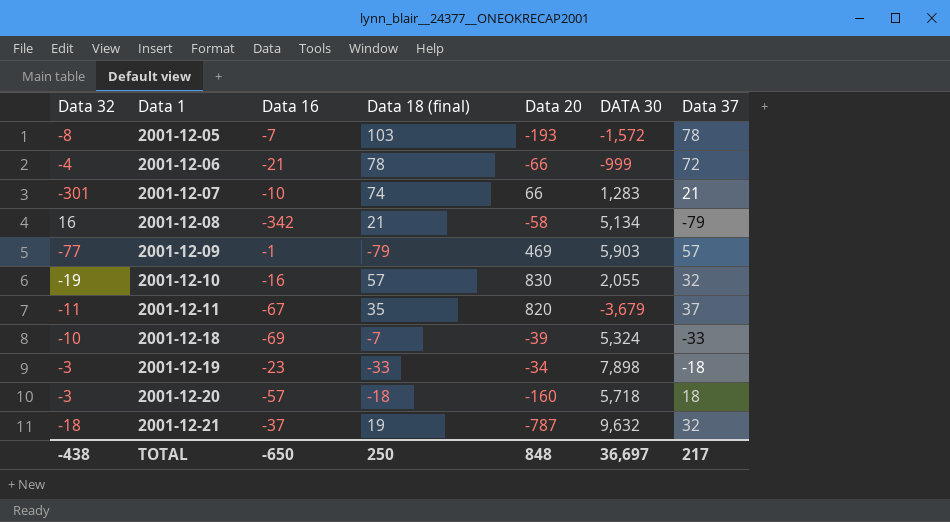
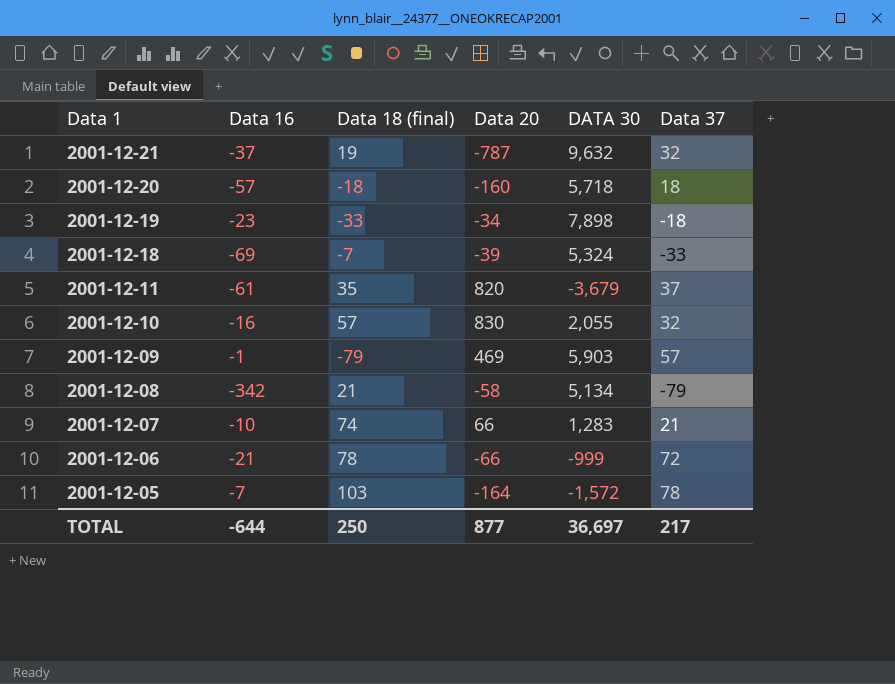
row order: Data 1 ascending -> Data 1 descending
column Data 32 | position: 1 -> none
2001-12-11 | Data 16: -67 -> -61
2001-12-05 | Data 20: -193 -> -164
TOTAL | Data 16: -650 -> -644
TOTAL | Data 20: 848 -> 877

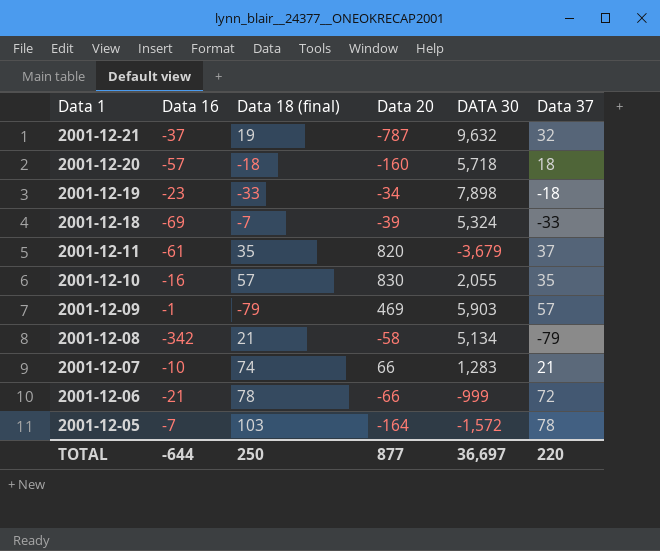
2001-12-10 | Data 37: 32 -> 35
TOTAL | Data 37: 217 -> 220

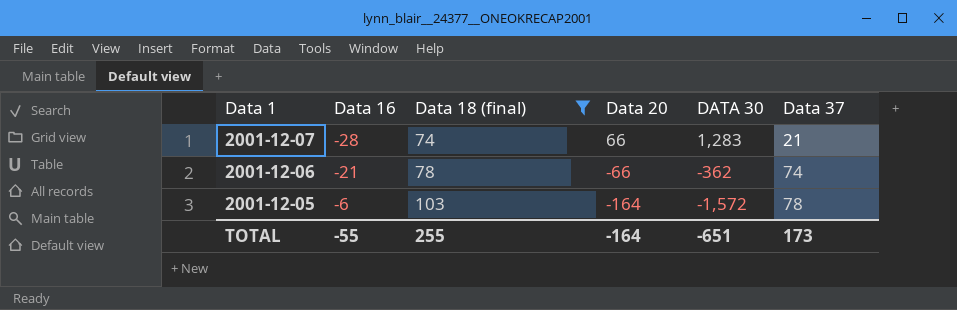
filter: none -> Data 18 (final) >= 74
2001-12-07 | Data 16: -10 -> -28
2001-12-06 | DATA 30: -999 -> -362
2001-12-06 | Data 37: 72 -> 74
2001-12-05 | Data 16: -7 -> -6
TOTAL | Data 16: -644 -> -55
TOTAL | Data 18 (final): 250 -> 255
TOTAL | Data 20: 877 -> -164
TOTAL | DATA 30: 36,697 -> -651
TOTAL | Data 37: 220 -> 173

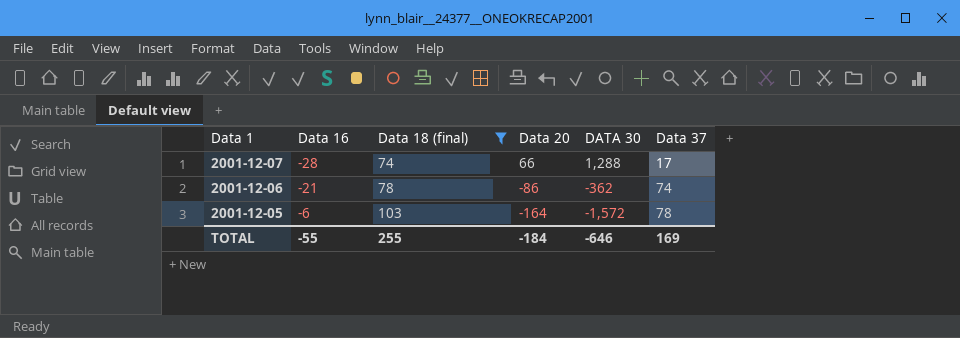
2001-12-07 | DATA 30: 1,283 -> 1,288
2001-12-07 | Data 37: 21 -> 17
2001-12-06 | Data 20: -66 -> -86
TOTAL | Data 20: -164 -> -184
TOTAL | DATA 30: -651 -> -646
TOTAL | Data 37: 173 -> 169

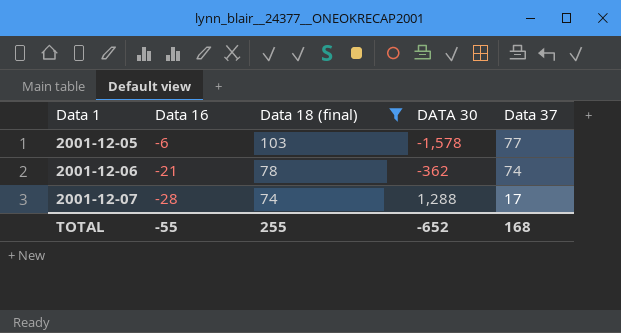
row order: Data 1 descending -> Data 1 ascending
column Data 20 | position: 4 -> none
2001-12-05 | DATA 30: -1,572 -> -1,578
2001-12-05 | Data 37: 78 -> 77
TOTAL | DATA 30: -646 -> -652
TOTAL | Data 37: 169 -> 168

